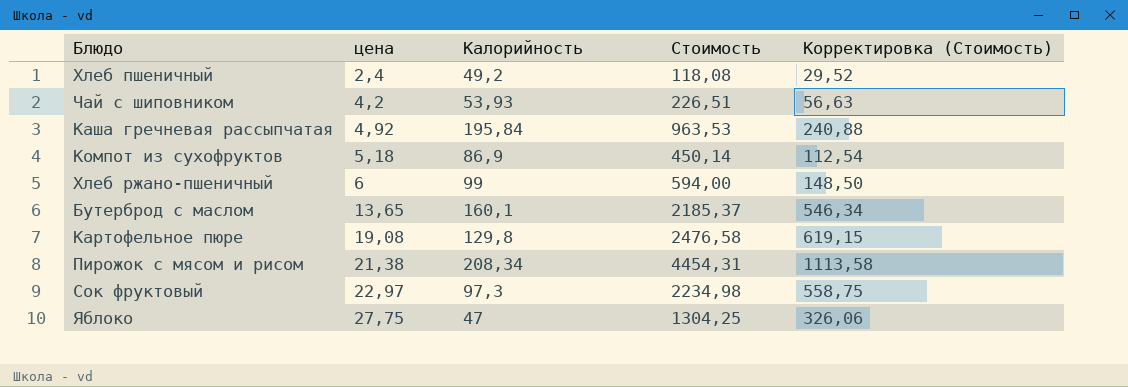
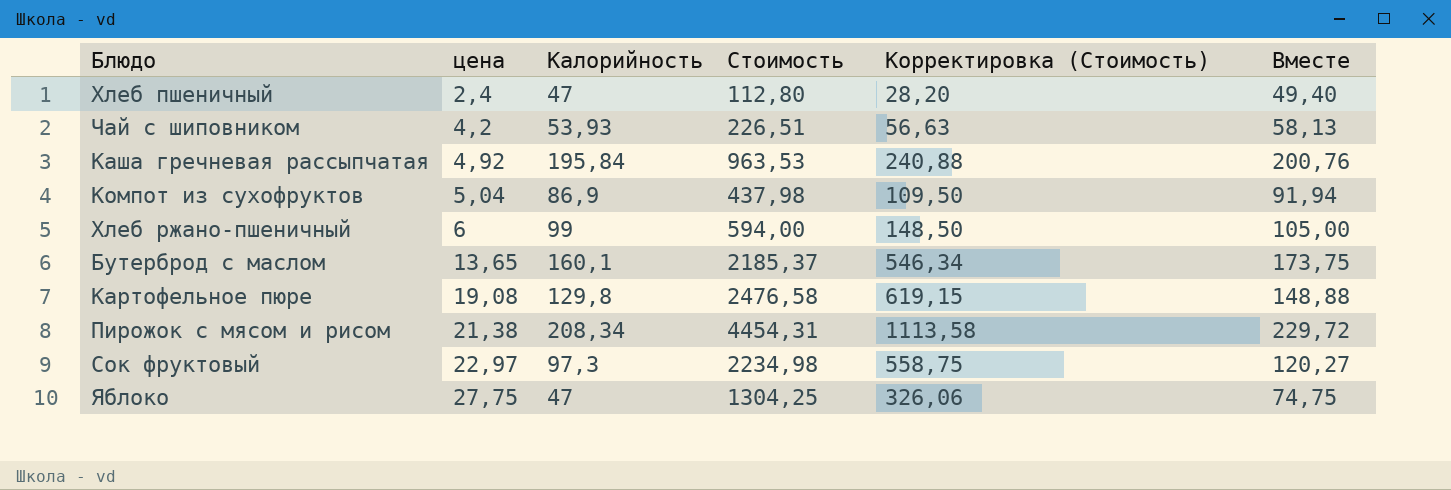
column Вместе | formula: none -> [цена] + [Калорийность]
Хлеб пшеничный | Калорийность: 49,2 -> 47
Хлеб пшеничный | Стоимость: 118,08 -> 112,80
Хлеб пшеничный | Корректировка (Стоимость): 29,52 -> 28,20
Компот из сухофруктов | цена: 5,18 -> 5,04
Компот из сухофруктов | Стоимость: 450,14 -> 437,98
Компот из сухофруктов | Корректировка (Стоимость): 112,54 -> 109,50

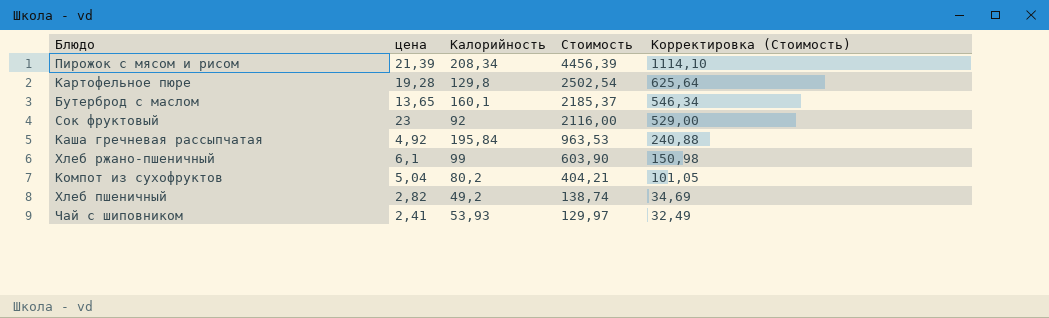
row order: цена ascending -> Стоимость descending
column Вместе | formula: [цена] + [Калорийность] -> none
row Яблоко: 27,75 | 47 | 1304,25 | 326,06 | 74,75 -> none
Пирожок с мясом и рисом | цена: 21,38 -> 21,39
Пирожок с мясом и рисом | Стоимость: 4454,31 -> 4456,39
Пирожок с мясом и рисом | Корректировка (Стоимость): 1113,58 -> 1114,10
Картофельное пюре | цена: 19,08 -> 19,28
Картофельное пюре | Стоимость: 2476,58 -> 2502,54
Картофельное пюре | Корректировка (Стоимость): 619,15 -> 625,64
Сок фруктовый | цена: 22,97 -> 23
Сок фруктовый | Калорийность: 97,3 -> 92
Сок фруктовый | Стоимость: 2234,98 -> 2116,00
Сок фруктовый | Корректировка (Стоимость): 558,75 -> 529,00
Хлеб ржано-пшеничный | цена: 6 -> 6,1
Хлеб ржано-пшеничный | Стоимость: 594,00 -> 603,90
Хлеб ржано-пшеничный | Корректировка (Стоимость): 148,50 -> 150,98
Компот из сухофруктов | Калорийность: 86,9 -> 80,2
Компот из сухофруктов | Стоимость: 437,98 -> 404,21
Компот из сухофруктов | Корректировка (Стоимость): 109,50 -> 101,05
Хлеб пшеничный | цена: 2,4 -> 2,82
Хлеб пшеничный | Калорийность: 47 -> 49,2
Хлеб пшеничный | Стоимость: 112,80 -> 138,74
Хлеб пшеничный | Корректировка (Стоимость): 28,20 -> 34,69
Чай с шиповником | цена: 4,2 -> 2,41
Чай с шиповником | Стоимость: 226,51 -> 129,97
Чай с шиповником | Корректировка (Стоимость): 56,63 -> 32,49

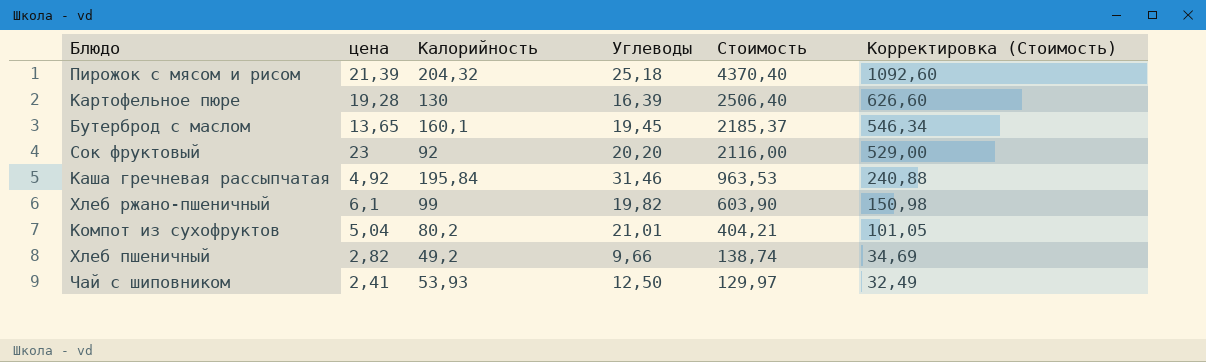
column Углеводы | position: none -> 4
Пирожок с мясом и рисом | Калорийность: 208,34 -> 204,32
Пирожок с мясом и рисом | Стоимость: 4456,39 -> 4370,40
Пирожок с мясом и рисом | Корректировка (Стоимость): 1114,10 -> 1092,60
Картофельное пюре | Калорийность: 129,8 -> 130
Картофельное пюре | Стоимость: 2502,54 -> 2506,40
Картофельное пюре | Корректировка (Стоимость): 625,64 -> 626,60

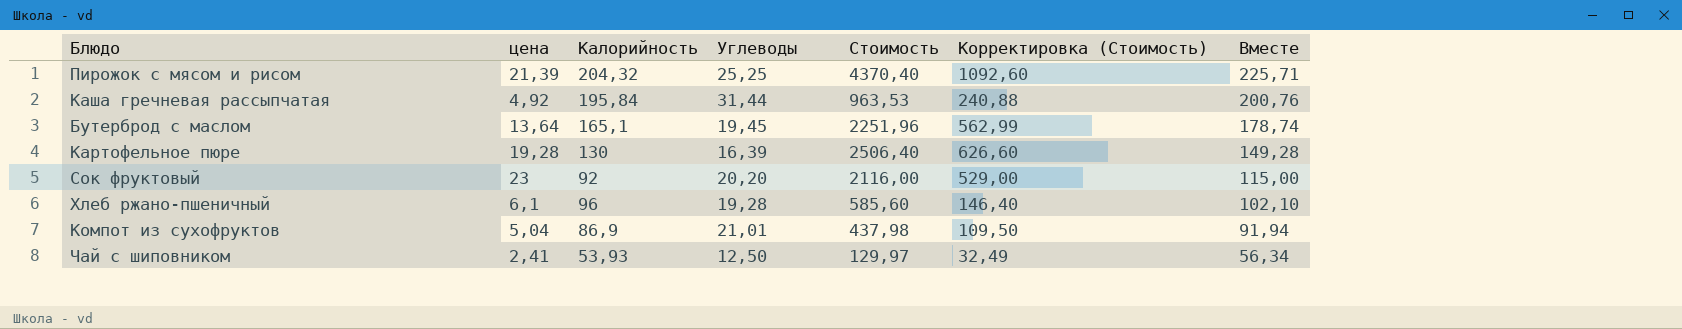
row order: Стоимость descending -> Вместе descending
column Вместе | formula: none -> [цена] + [Калорийность]
row Хлеб пшеничный: 2,82 | 49,2 | 9,66 | 138,74 | 34,69 -> none
Пирожок с мясом и рисом | Углеводы: 25,18 -> 25,25
Каша гречневая рассыпчатая | Углеводы: 31,46 -> 31,44
Бутерброд с маслом | цена: 13,65 -> 13,64
Бутерброд с маслом | Калорийность: 160,1 -> 165,1
Бутерброд с маслом | Стоимость: 2185,37 -> 2251,96
Бутерброд с маслом | Корректировка (Стоимость): 546,34 -> 562,99
Хлеб ржано-пшеничный | Калорийность: 99 -> 96
Хлеб ржано-пшеничный | Углеводы: 19,82 -> 19,28
Хлеб ржано-пшеничный | Стоимость: 603,90 -> 585,60
Хлеб ржано-пшеничный | Корректировка (Стоимость): 150,98 -> 146,40
Компот из сухофруктов | Калорийность: 80,2 -> 86,9
Компот из сухофруктов | Стоимость: 404,21 -> 437,98
Компот из сухофруктов | Корректировка (Стоимость): 101,05 -> 109,50

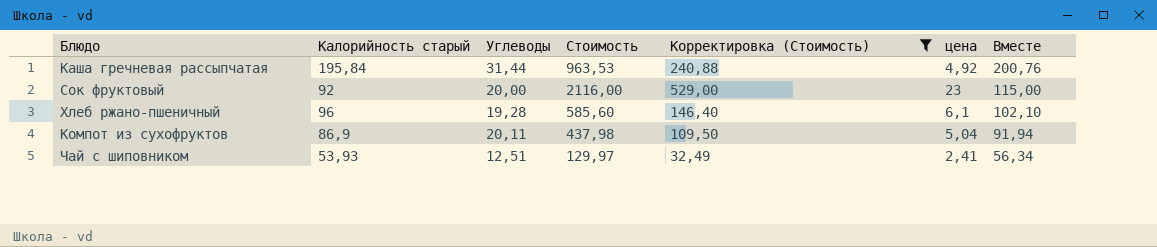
filter: none -> Корректировка (Стоимость) <= 529,00
column name: Калорийность -> Калорийность старый
column цена | position: 2 -> 6
Сок фруктовый | Углеводы: 20,20 -> 20,00
Компот из сухофруктов | Углеводы: 21,01 -> 20,11
Чай с шиповником | Углеводы: 12,50 -> 12,51

